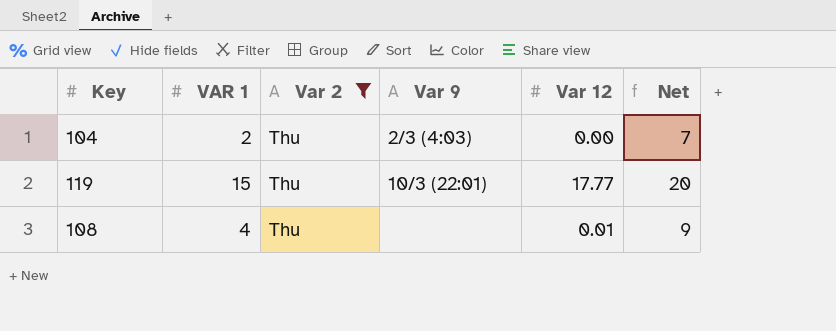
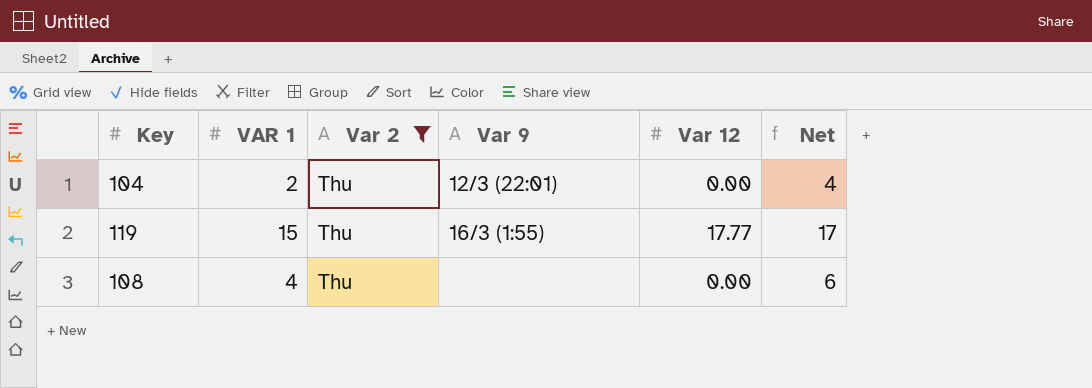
column Net | formula: [VAR 1] + 5 -> [VAR 1] + 2
104 | Var 9: 2/3 (4:03) -> 12/3 (22:01)
119 | Var 9: 10/3 (22:01) -> 16/3 (1:55)
108 | Var 12: 0.01 -> 0.00

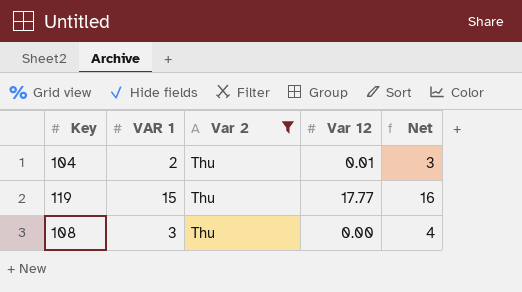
column Var 9 | position: 4 -> none
column Net | formula: [VAR 1] + 2 -> [VAR 1] + 1
104 | Var 12: 0.00 -> 0.01
108 | VAR 1: 4 -> 3

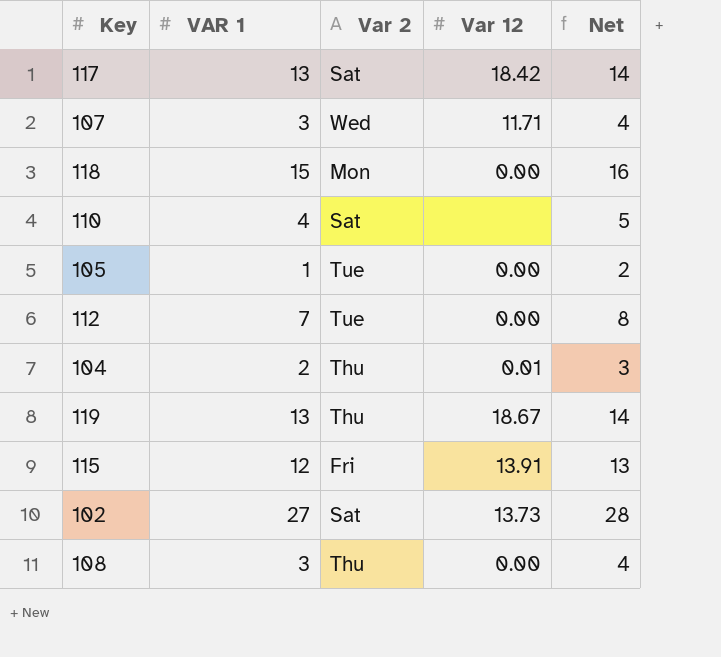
filter: Var 2 = Thu -> none
119 | VAR 1: 15 -> 13
119 | Var 12: 17.77 -> 18.67
119 | Net: 16 -> 14

